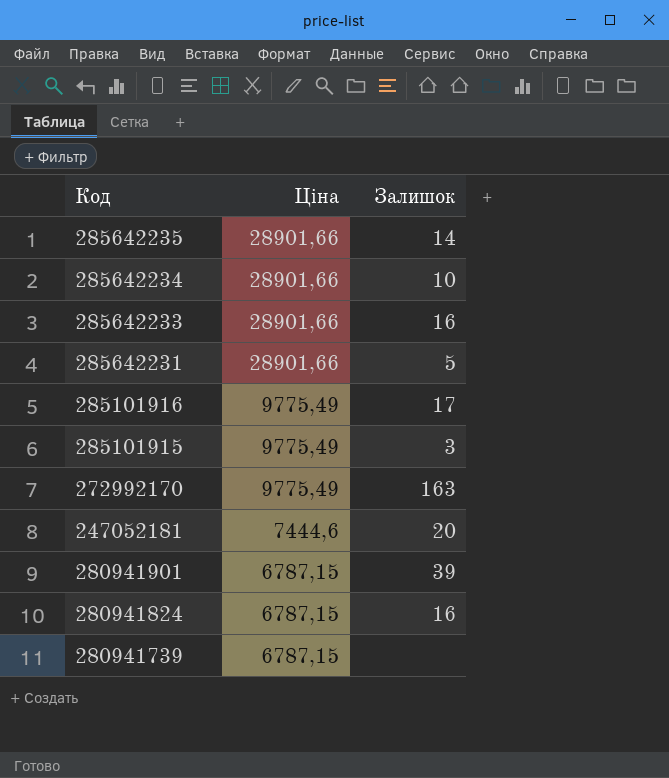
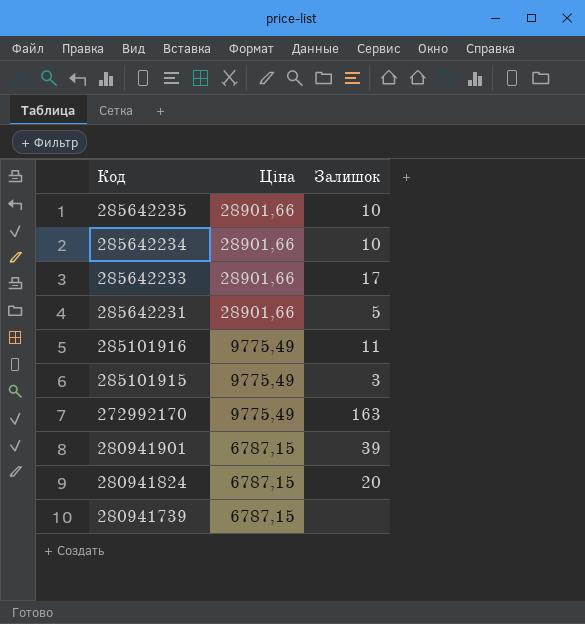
row 247052181: 7444,6 | 20 -> none
285642235 | Залишок: 14 -> 10
285642233 | Залишок: 16 -> 17
285101916 | Залишок: 17 -> 11
280941824 | Залишок: 16 -> 20

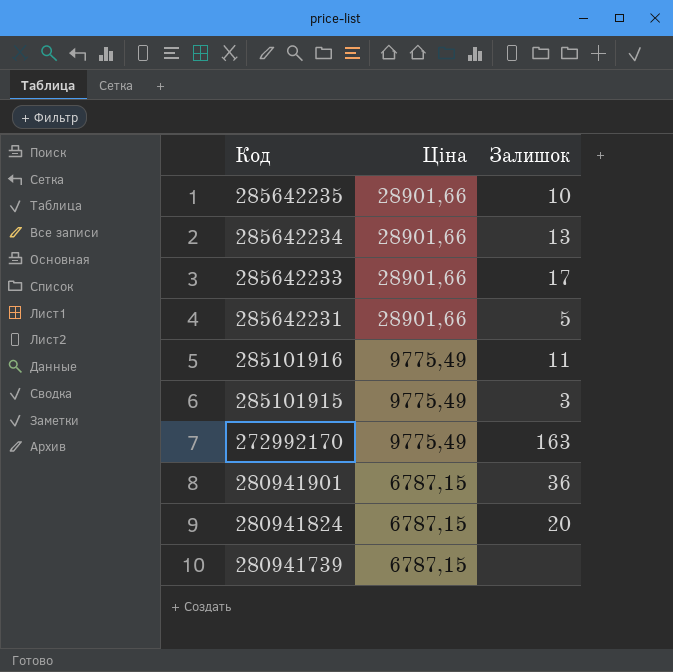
285642234 | Залишок: 10 -> 13
280941901 | Залишок: 39 -> 36

